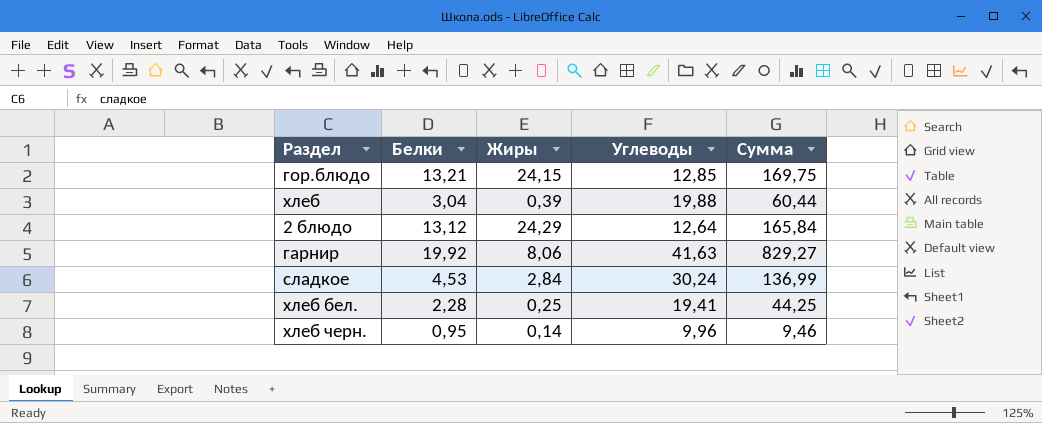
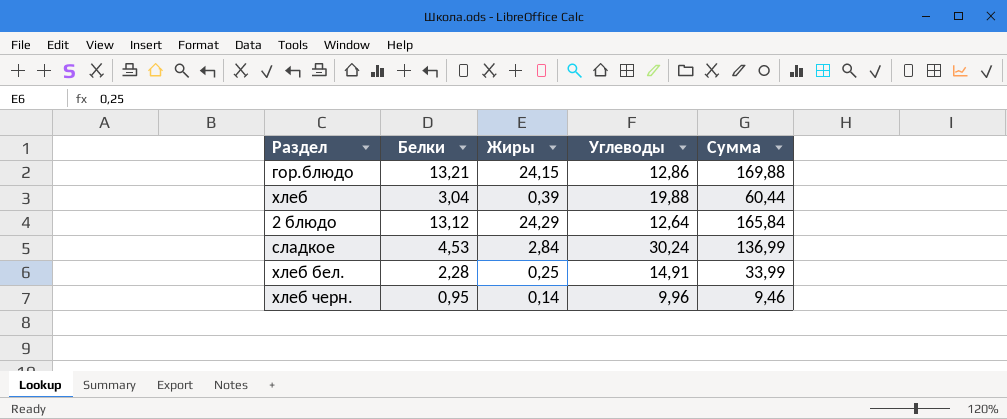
row гарнир: 19,92 | 8,06 | 41,63 | 829,27 -> none
гор.блюдо | Углеводы: 12,85 -> 12,86
гор.блюдо | Сумма: 169,75 -> 169,88
хлеб бел. | Углеводы: 19,41 -> 14,91
хлеб бел. | Сумма: 44,25 -> 33,99

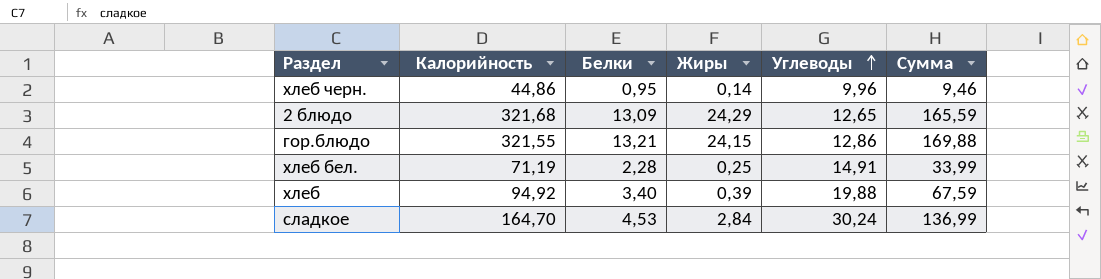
row order: none -> Углеводы ascending
column Калорийность | position: none -> 2
2 блюдо | Белки: 13,12 -> 13,09
2 блюдо | Углеводы: 12,64 -> 12,65
2 блюдо | Сумма: 165,84 -> 165,59
хлеб | Белки: 3,04 -> 3,40
хлеб | Сумма: 60,44 -> 67,59

